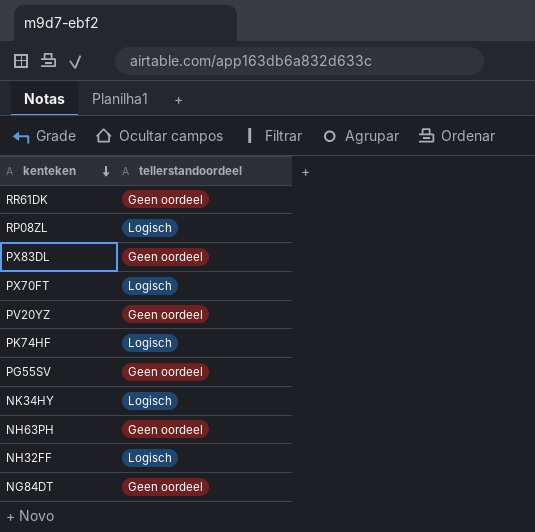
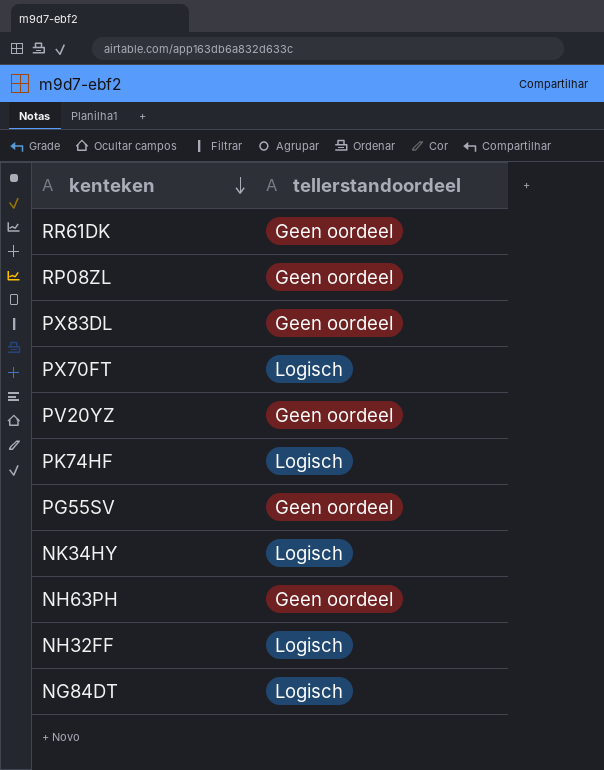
RP08ZL | tellerstandoordeel: Logisch -> Geen oordeel
NG84DT | tellerstandoordeel: Geen oordeel -> Logisch

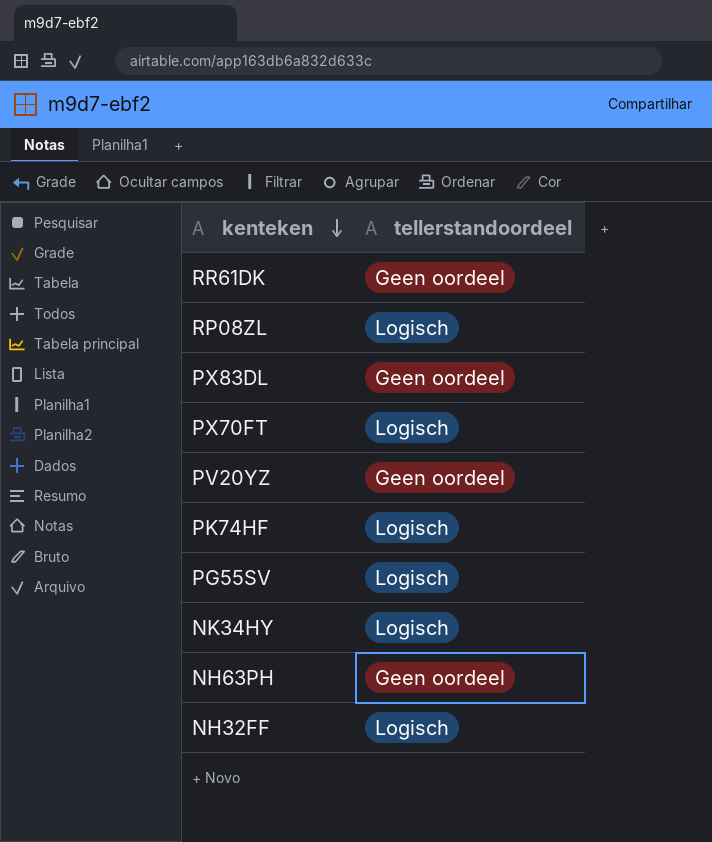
row NG84DT: Logisch -> none
RP08ZL | tellerstandoordeel: Geen oordeel -> Logisch
PG55SV | tellerstandoordeel: Geen oordeel -> Logisch

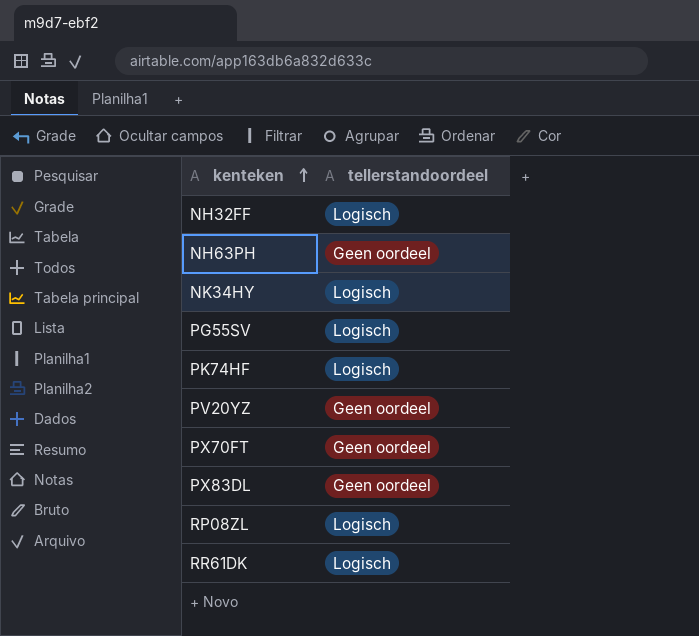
row order: kenteken descending -> kenteken ascending
PX70FT | tellerstandoordeel: Logisch -> Geen oordeel
RR61DK | tellerstandoordeel: Geen oordeel -> Logisch

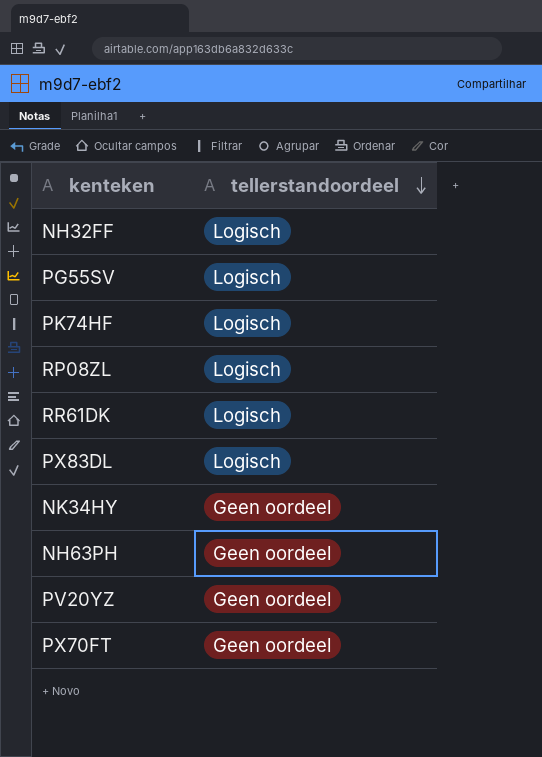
row order: kenteken ascending -> tellerstandoordeel descending
PX83DL | tellerstandoordeel: Geen oordeel -> Logisch
NK34HY | tellerstandoordeel: Logisch -> Geen oordeel

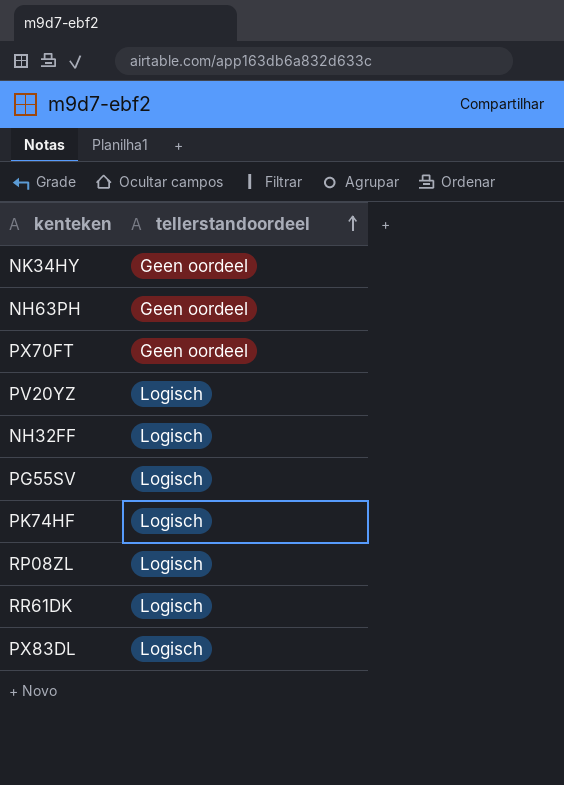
row order: tellerstandoordeel descending -> tellerstandoordeel ascending
PV20YZ | tellerstandoordeel: Geen oordeel -> Logisch

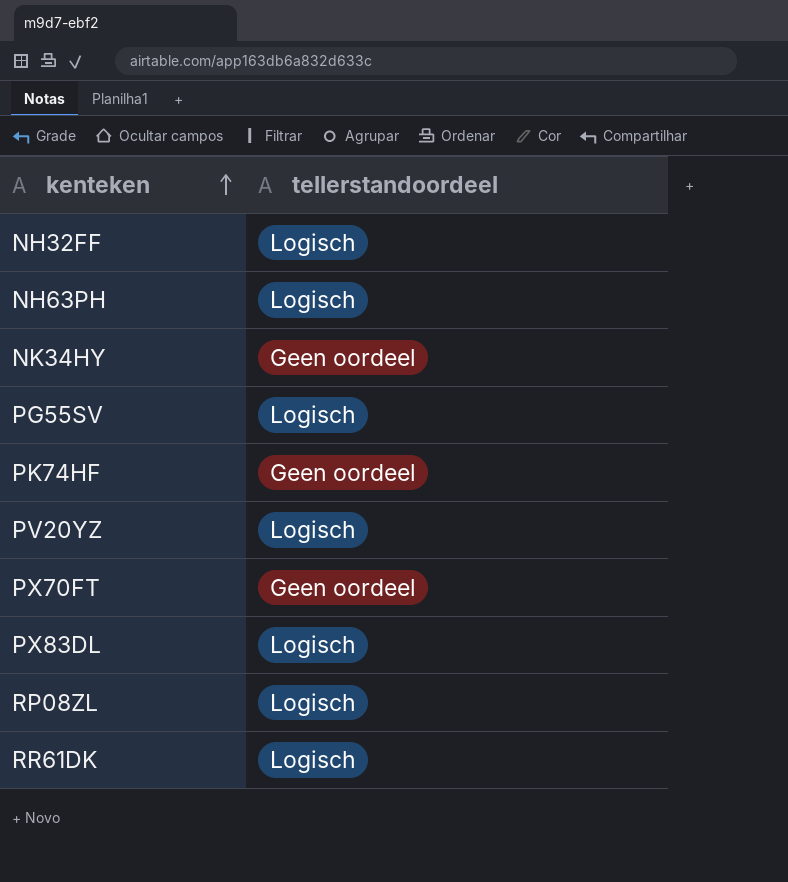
row order: tellerstandoordeel ascending -> kenteken ascending
NH63PH | tellerstandoordeel: Geen oordeel -> Logisch
PK74HF | tellerstandoordeel: Logisch -> Geen oordeel

